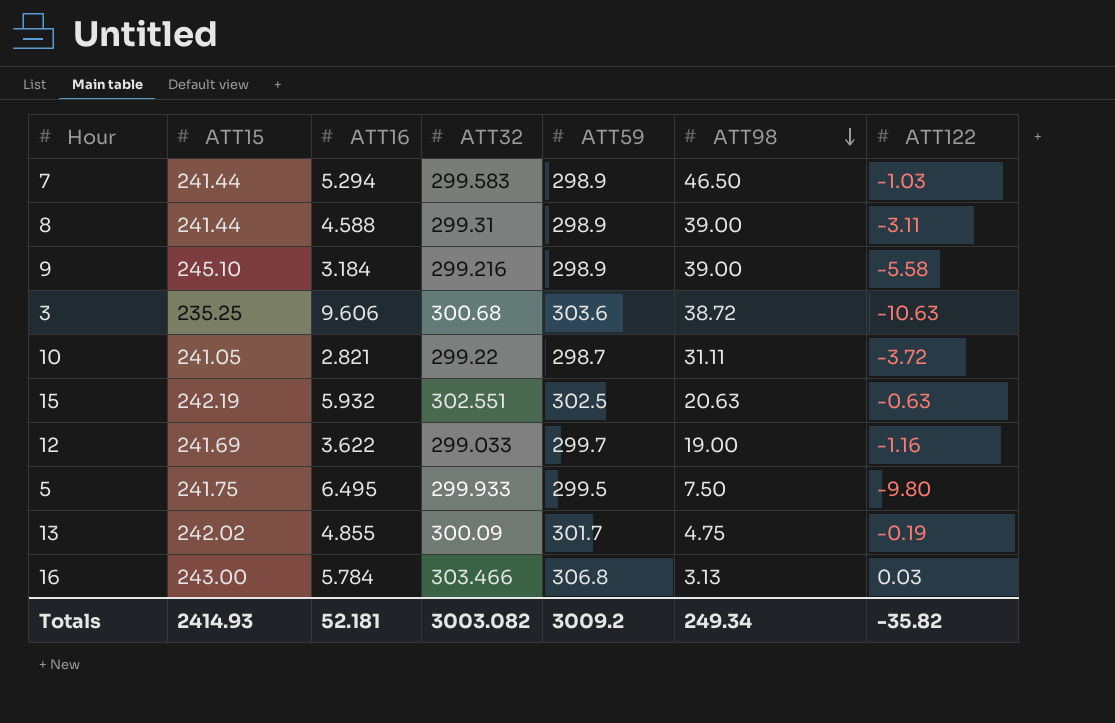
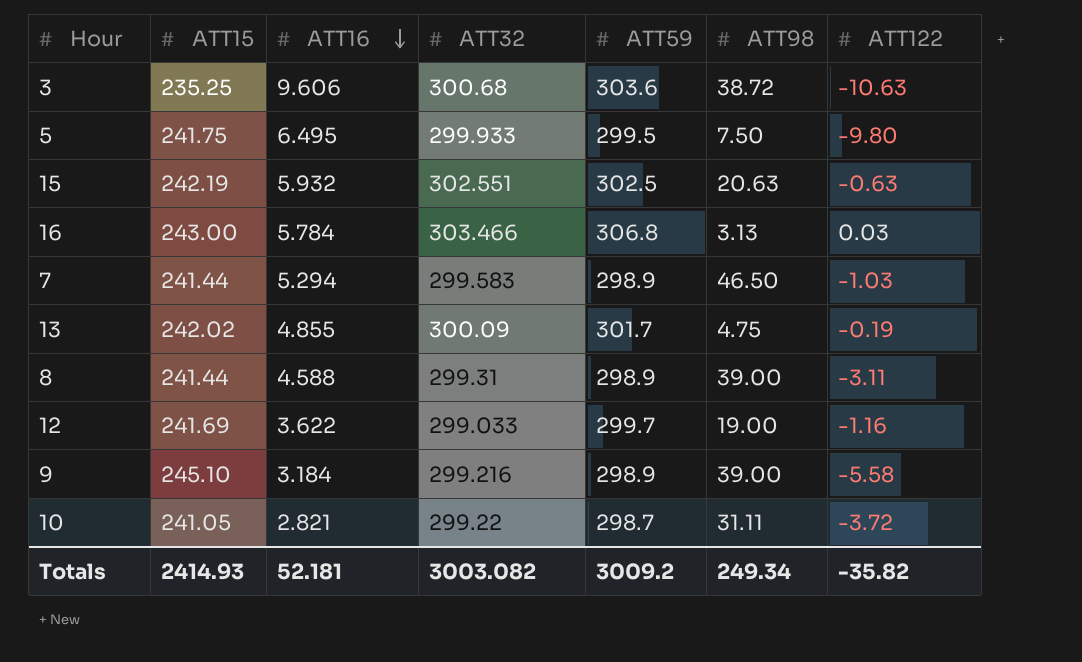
row order: ATT98 descending -> ATT16 descending

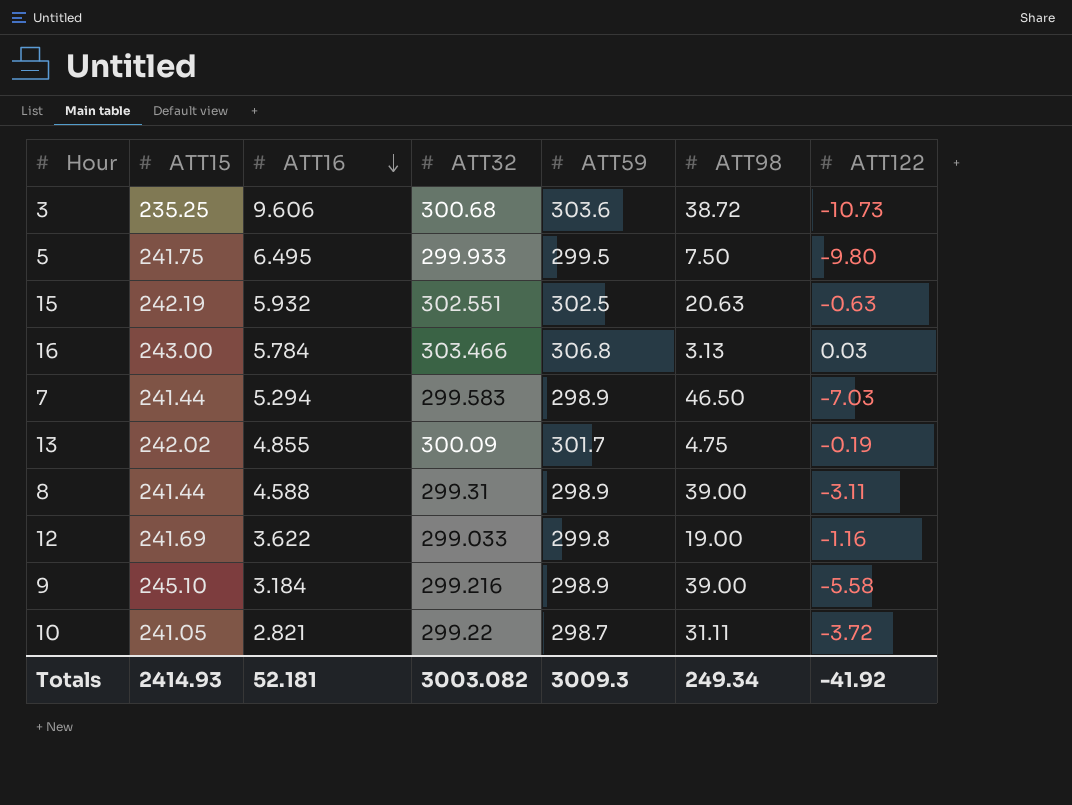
3 | ATT122: -10.63 -> -10.73
7 | ATT122: -1.03 -> -7.03
12 | ATT59: 299.7 -> 299.8
Totals | ATT59: 3009.2 -> 3009.3
Totals | ATT122: -35.82 -> -41.92

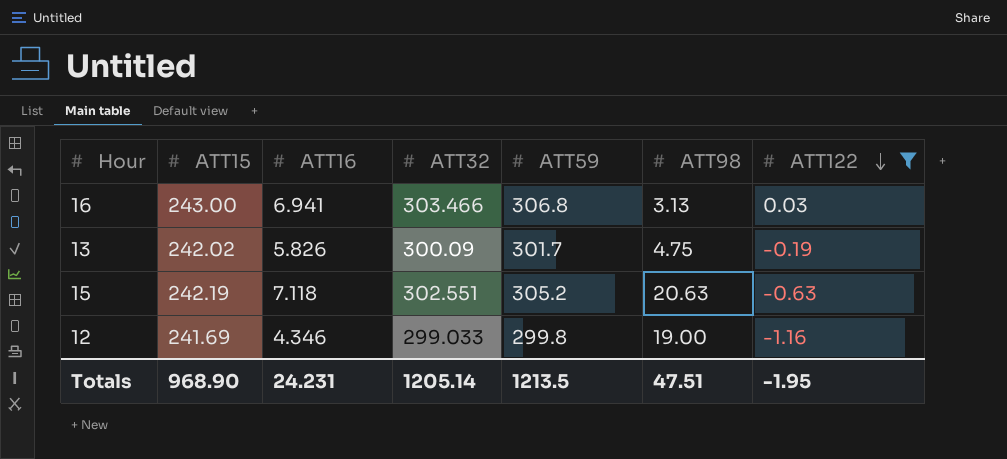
filter: none -> ATT122 >= -1.16
row order: ATT16 descending -> ATT122 descending
16 | ATT16: 5.784 -> 6.941
13 | ATT16: 4.855 -> 5.826
15 | ATT16: 5.932 -> 7.118
15 | ATT59: 302.5 -> 305.2
12 | ATT16: 3.622 -> 4.346
Totals | ATT15: 2414.93 -> 968.90
Totals | ATT16: 52.181 -> 24.231
Totals | ATT32: 3003.082 -> 1205.14
Totals | ATT59: 3009.3 -> 1213.5
Totals | ATT98: 249.34 -> 47.51
Totals | ATT122: -41.92 -> -1.95

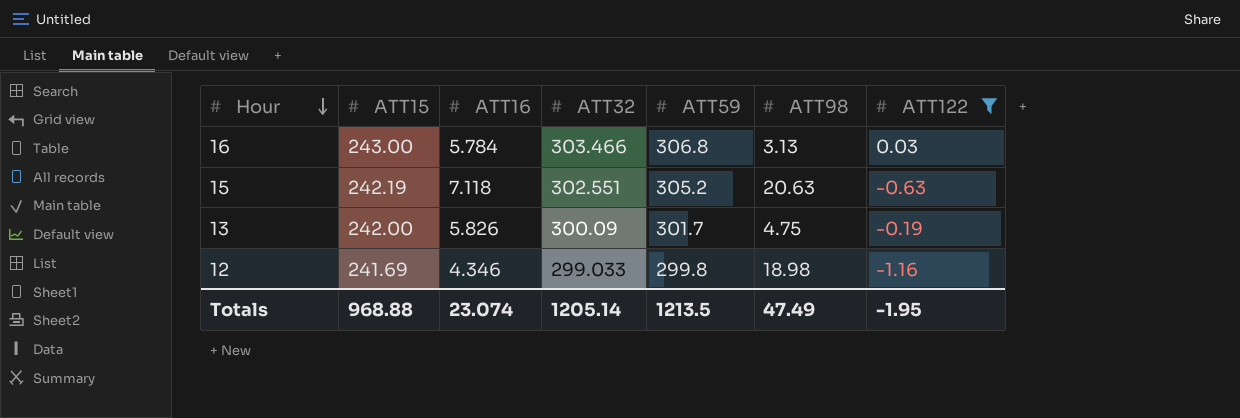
row order: ATT122 descending -> Hour descending
16 | ATT16: 6.941 -> 5.784
13 | ATT15: 242.02 -> 242.00
12 | ATT98: 19.00 -> 18.98
Totals | ATT15: 968.90 -> 968.88
Totals | ATT16: 24.231 -> 23.074
Totals | ATT98: 47.51 -> 47.49

